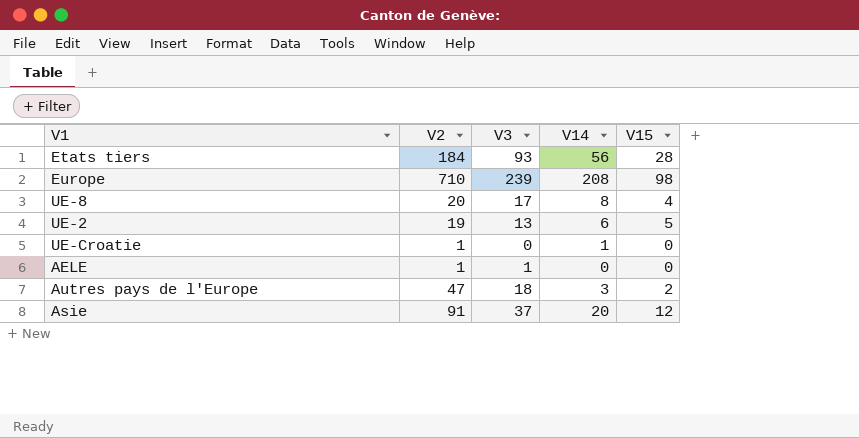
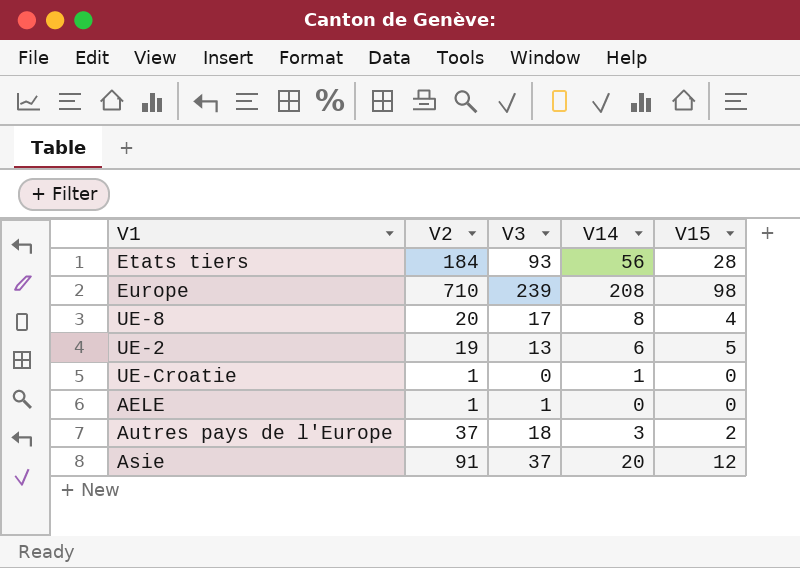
Autres pays de l'Europe | V2: 47 -> 37

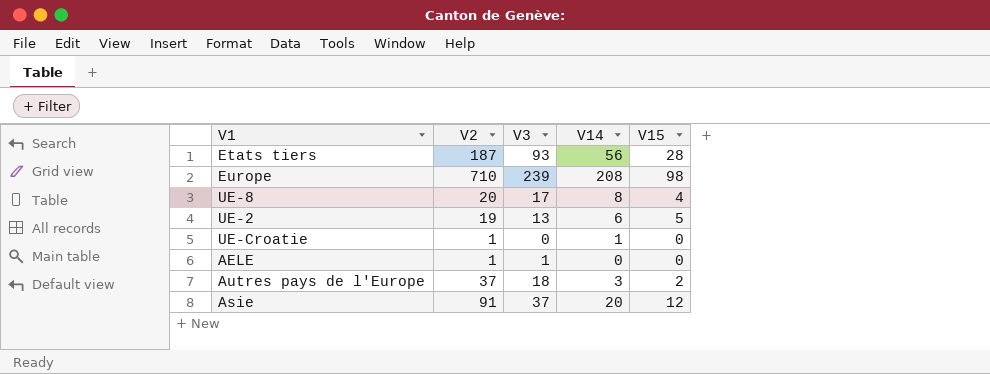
Etats tiers | V2: 184 -> 187

